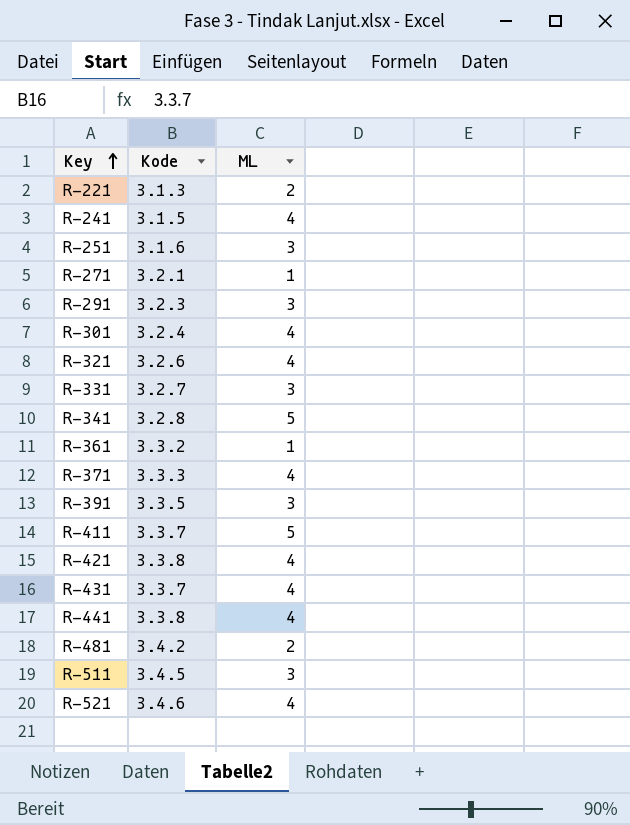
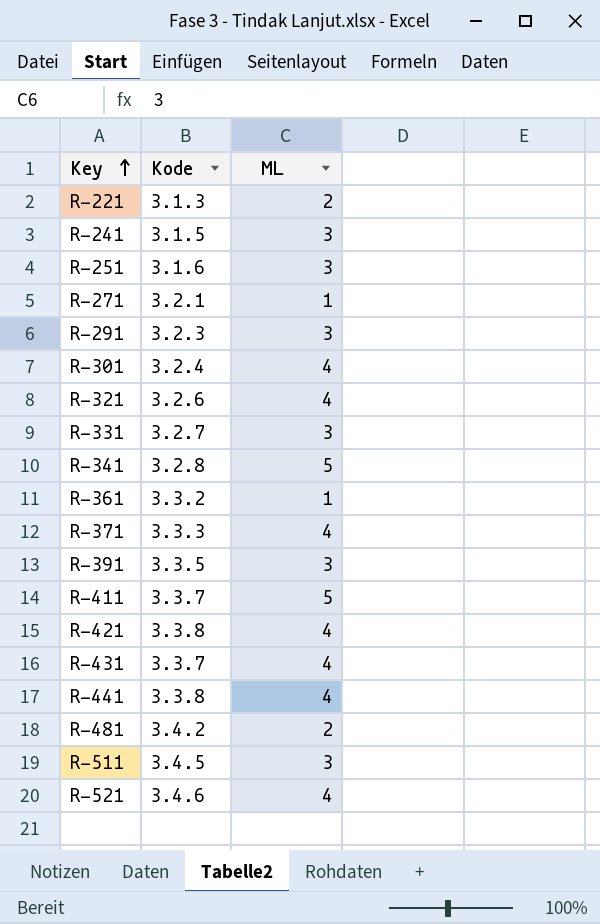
R-241 | ML: 4 -> 3

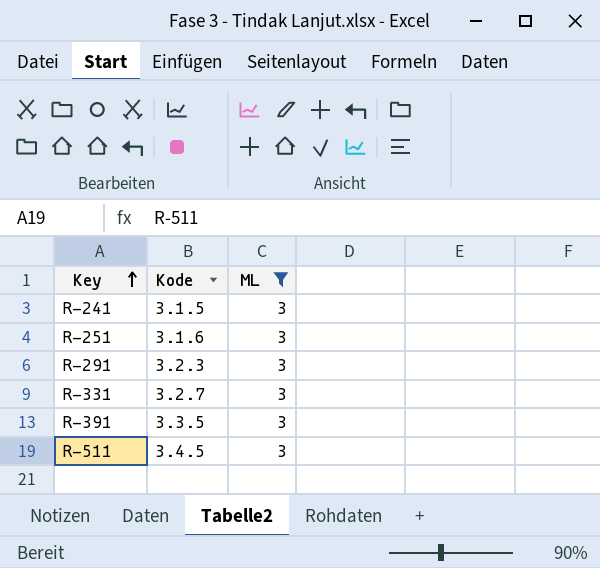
filter: none -> ML = 3

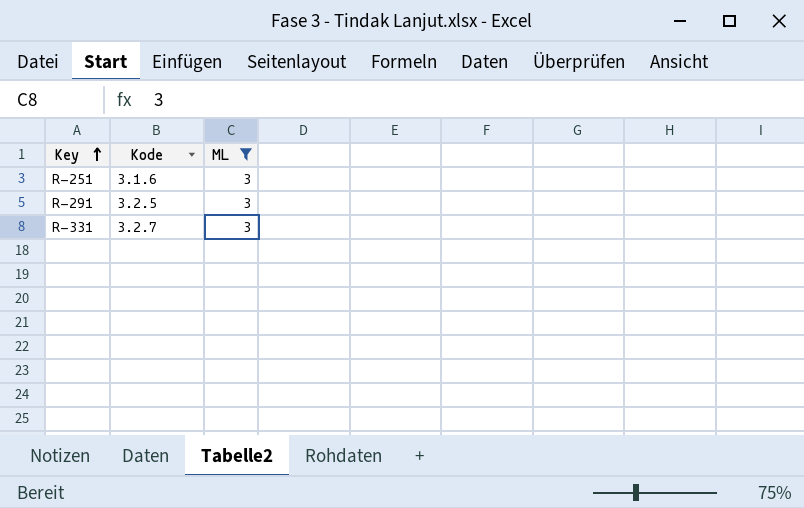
row R-241: 3.1.5 | 3 -> none
row R-391: 3.3.5 | 3 -> none
row R-511: 3.4.5 | 3 -> none
R-291 | Kode: 3.2.3 -> 3.2.5

